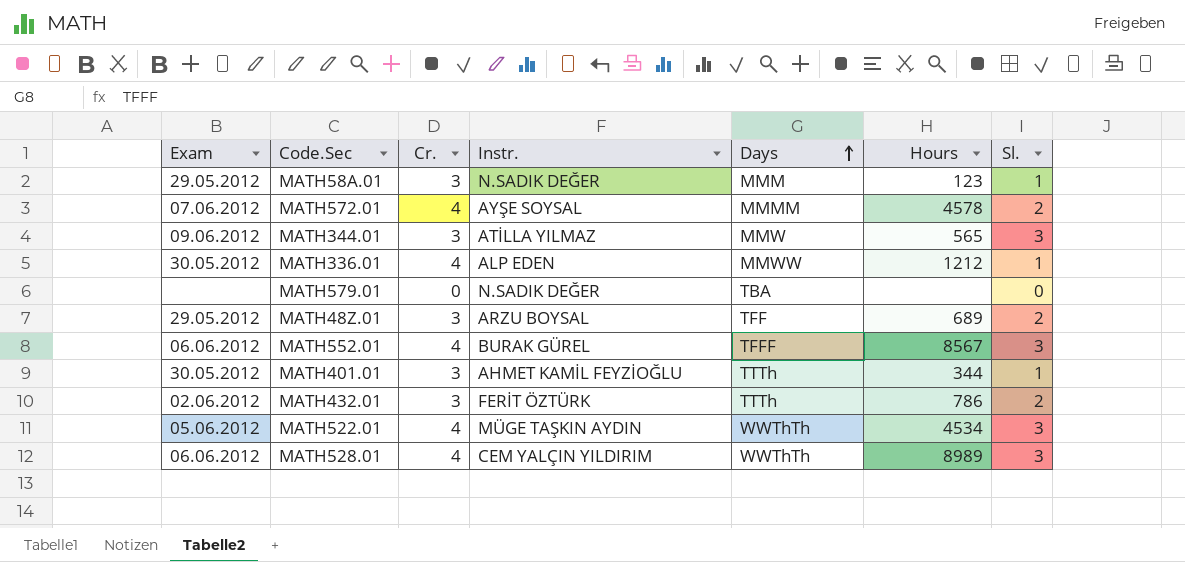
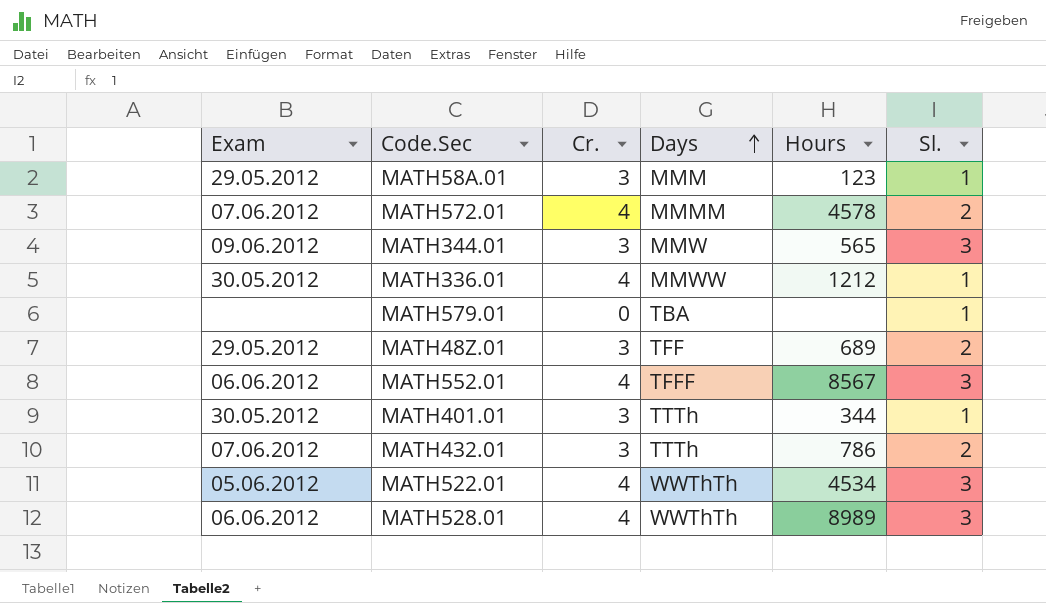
column Instr. | position: 4 -> none
MATH579.01 | Sl.: 0 -> 1
MATH432.01 | Exam: 02.06.2012 -> 07.06.2012

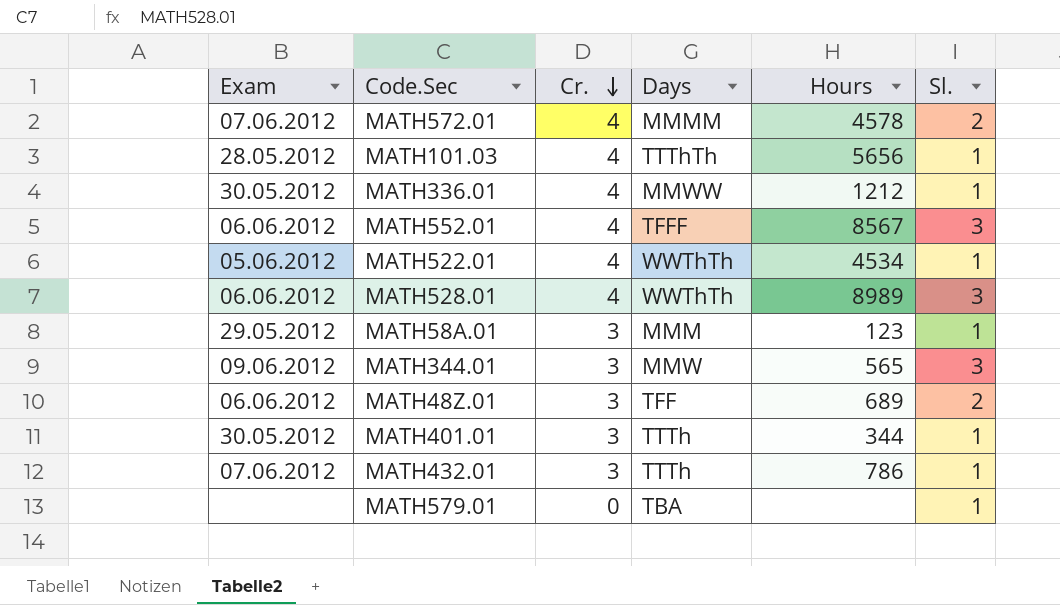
row order: Days ascending -> Cr. descending
row MATH101.03: none -> 28.05.2012 | 4 | TTThTh | 5656 | 1
MATH522.01 | Sl.: 3 -> 1
MATH48Z.01 | Exam: 29.05.2012 -> 06.06.2012
MATH432.01 | Sl.: 2 -> 1

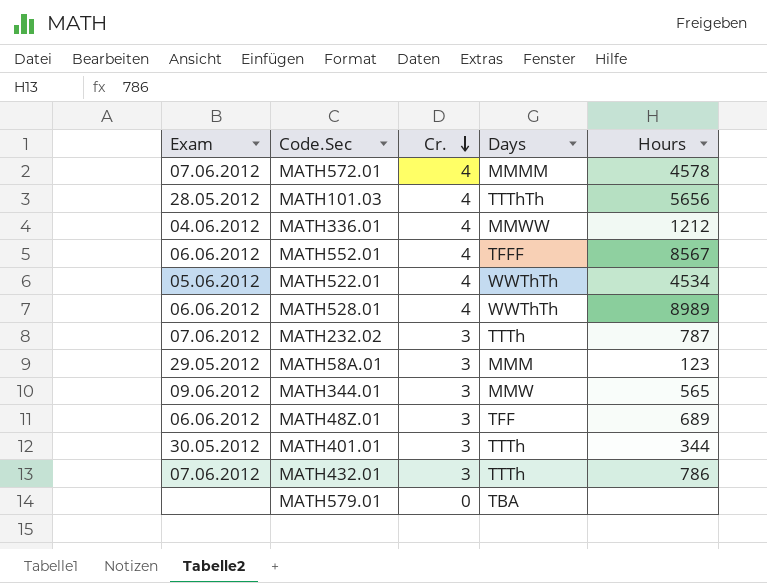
column Sl. | position: 6 -> none
MATH336.01 | Exam: 30.05.2012 -> 04.06.2012
row MATH232.02: none -> 07.06.2012 | 3 | TTTh | 787

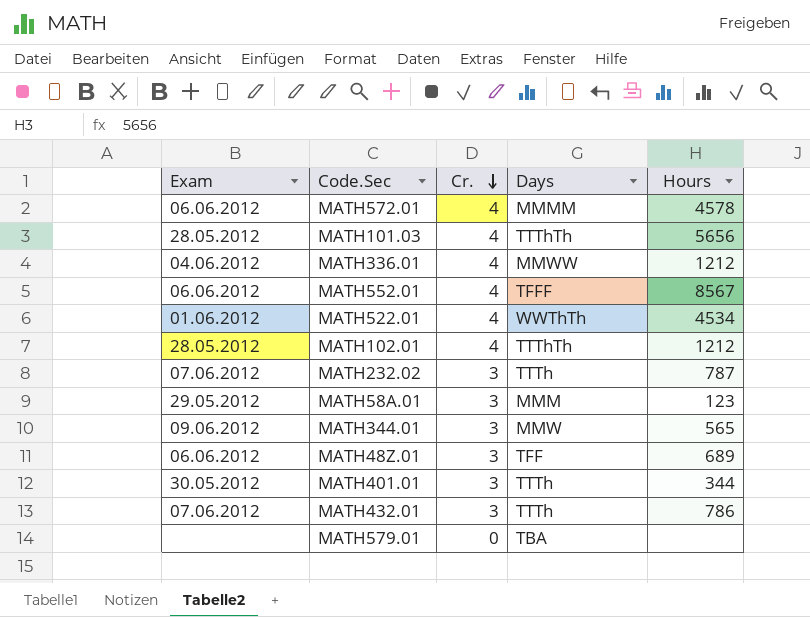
row MATH528.01: 06.06.2012 | 4 | WWThTh | 8989 -> none
MATH572.01 | Exam: 07.06.2012 -> 06.06.2012
MATH522.01 | Exam: 05.06.2012 -> 01.06.2012
row MATH102.01: none -> 28.05.2012 | 4 | TTThTh | 1212

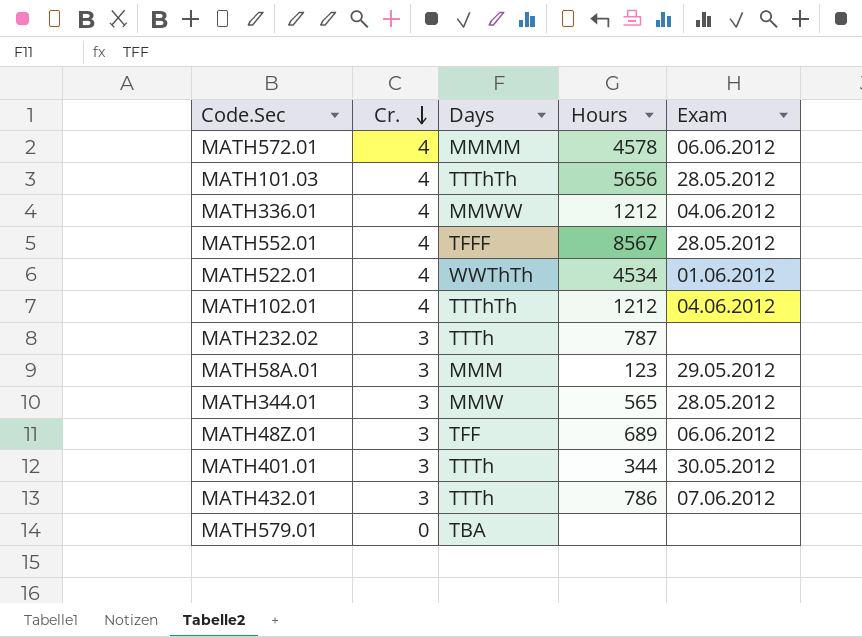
column Exam | position: 1 -> 5
MATH552.01 | Exam: 06.06.2012 -> 28.05.2012
MATH102.01 | Exam: 28.05.2012 -> 04.06.2012
MATH232.02 | Exam: 07.06.2012 -> none
MATH344.01 | Exam: 09.06.2012 -> 28.05.2012

